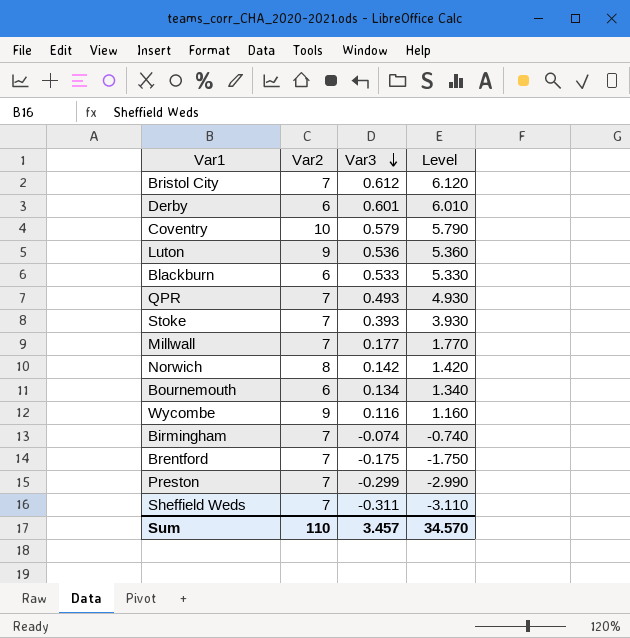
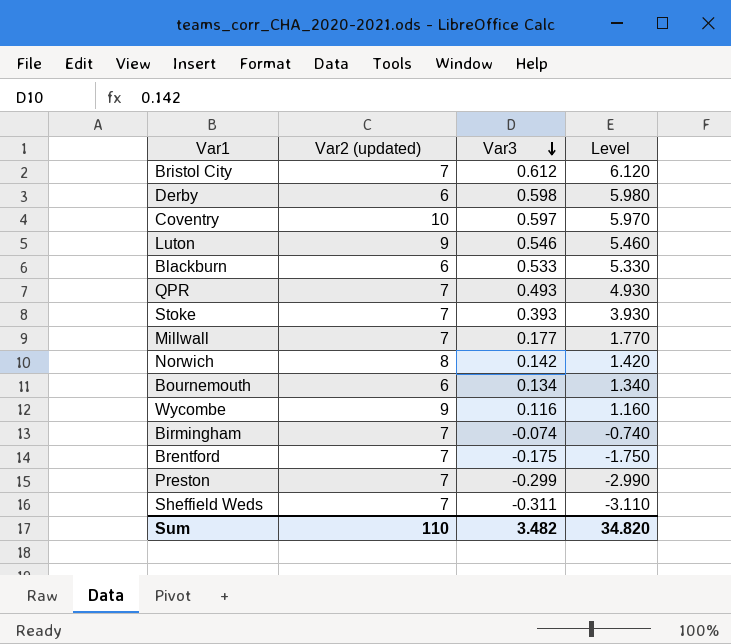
column name: Var2 -> Var2 (updated)
Derby | Var3: 0.601 -> 0.598
Derby | Level: 6.010 -> 5.980
Coventry | Var3: 0.579 -> 0.597
Coventry | Level: 5.790 -> 5.970
Luton | Var3: 0.536 -> 0.546
Luton | Level: 5.360 -> 5.460
Sum | Var3: 3.457 -> 3.482
Sum | Level: 34.570 -> 34.820

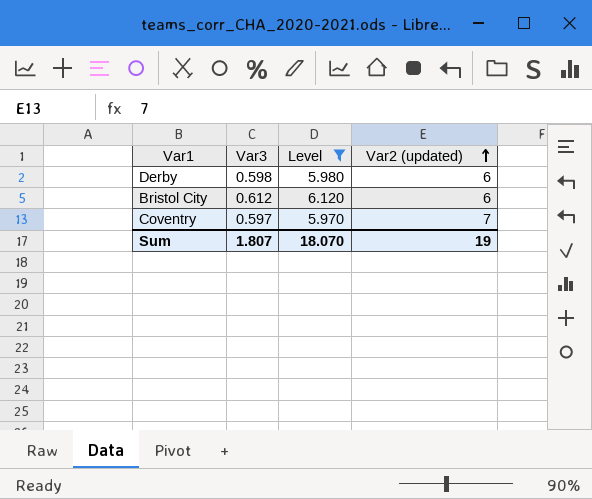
filter: none -> Level >= 5.970
row order: Var3 descending -> Var2 (updated) ascending
column Var2 (updated) | position: 2 -> 4
Bristol City | Var2 (updated): 7 -> 6
Coventry | Var2 (updated): 10 -> 7
Sum | Var3: 3.482 -> 1.807
Sum | Level: 34.820 -> 18.070
Sum | Var2 (updated): 110 -> 19

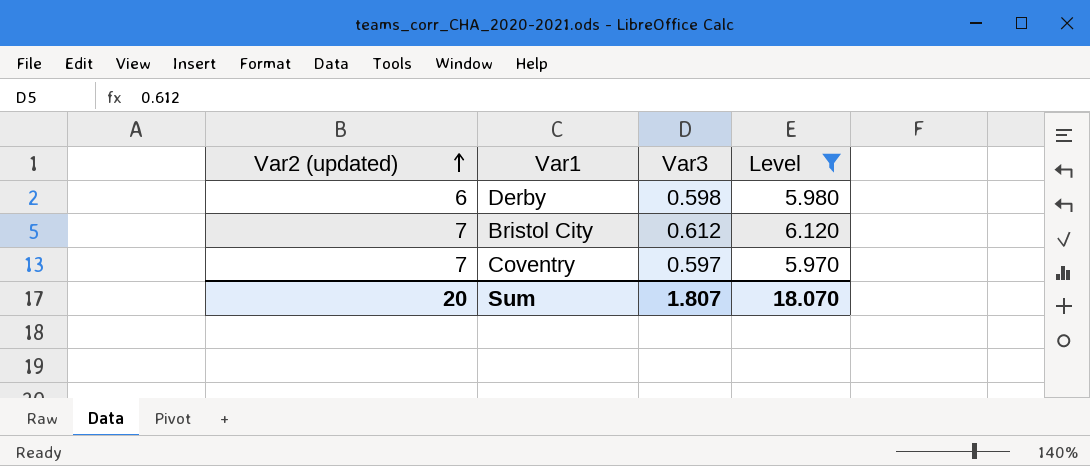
column Var2 (updated) | position: 4 -> 1
Bristol City | Var2 (updated): 6 -> 7
Sum | Var2 (updated): 19 -> 20

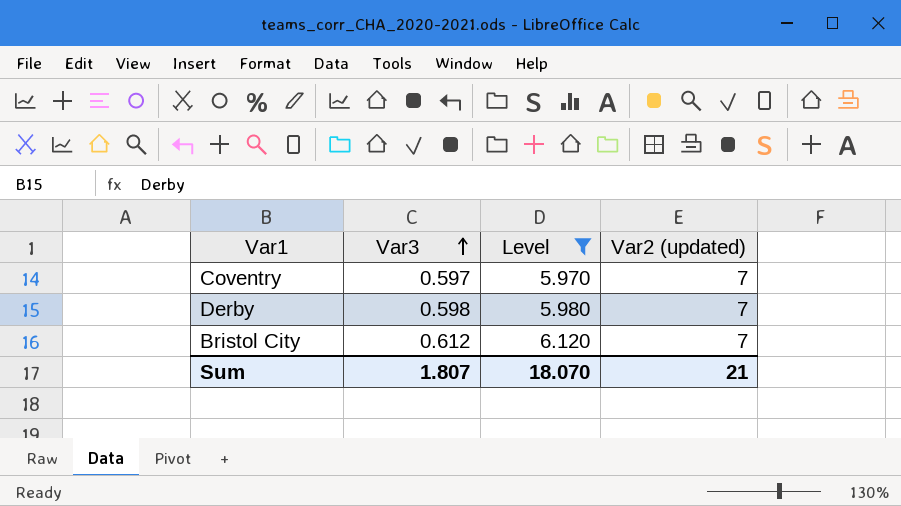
row order: Var2 (updated) ascending -> Var3 ascending
column Var2 (updated) | position: 1 -> 4
Derby | Var2 (updated): 6 -> 7
Sum | Var2 (updated): 20 -> 21

